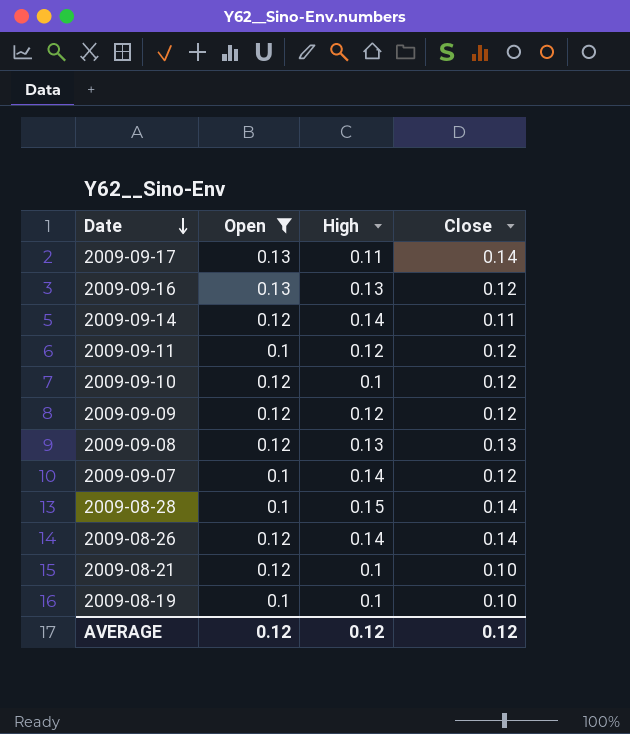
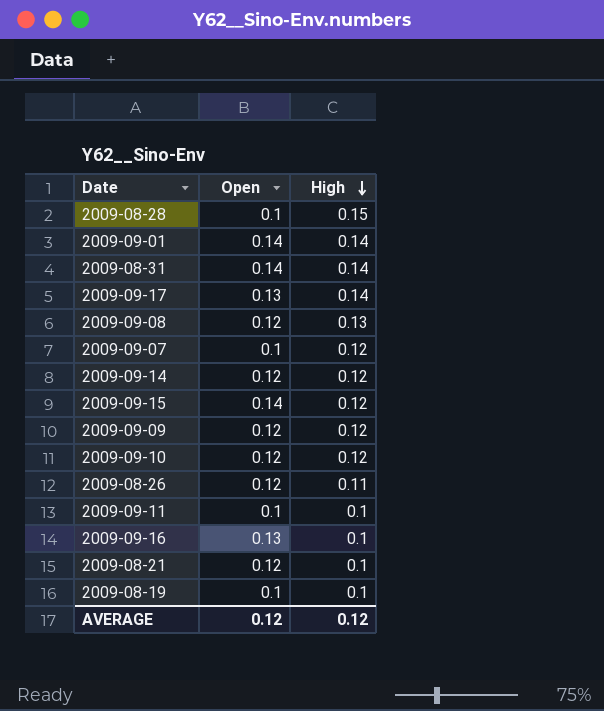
filter: Open != 0.14 -> none
row order: Date descending -> High descending
column Close | position: 4 -> none
2009-09-17 | High: 0.11 -> 0.14
2009-09-07 | High: 0.14 -> 0.12
2009-09-14 | High: 0.14 -> 0.12
2009-09-10 | High: 0.1 -> 0.12
2009-08-26 | High: 0.14 -> 0.11
2009-09-11 | High: 0.12 -> 0.1
2009-09-16 | High: 0.13 -> 0.1

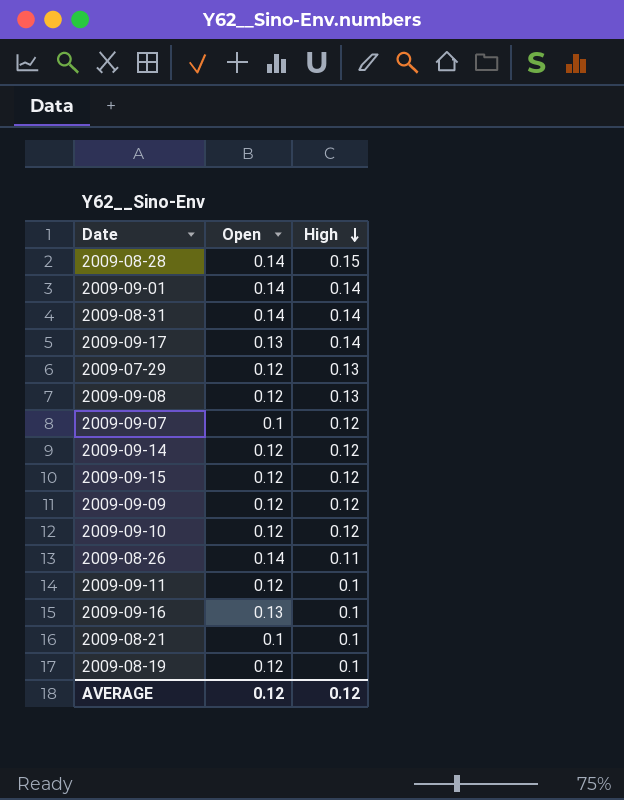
2009-08-28 | Open: 0.1 -> 0.14
row 2009-07-29: none -> 0.12 | 0.13
2009-09-15 | Open: 0.14 -> 0.12
2009-08-26 | Open: 0.12 -> 0.14
2009-09-11 | Open: 0.1 -> 0.12
2009-08-21 | Open: 0.12 -> 0.1
2009-08-19 | Open: 0.1 -> 0.12

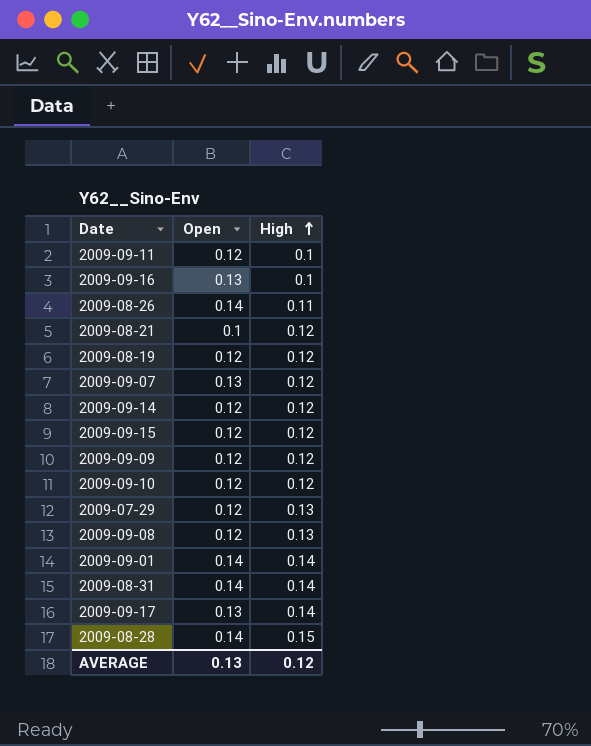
row order: High descending -> High ascending
2009-08-21 | High: 0.1 -> 0.12
2009-08-19 | High: 0.1 -> 0.12
2009-09-07 | Open: 0.1 -> 0.13
AVERAGE | Open: 0.12 -> 0.13

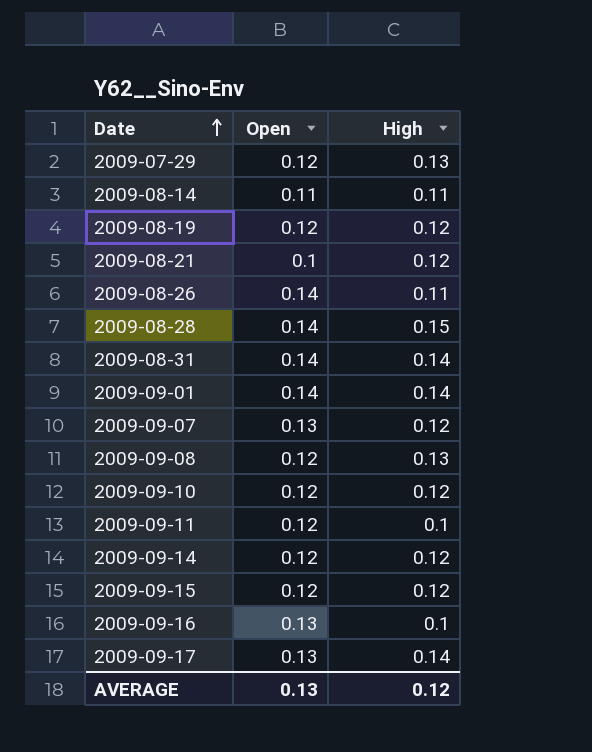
row order: High ascending -> Date ascending
row 2009-09-09: 0.12 | 0.12 -> none
row 2009-08-14: none -> 0.11 | 0.11

